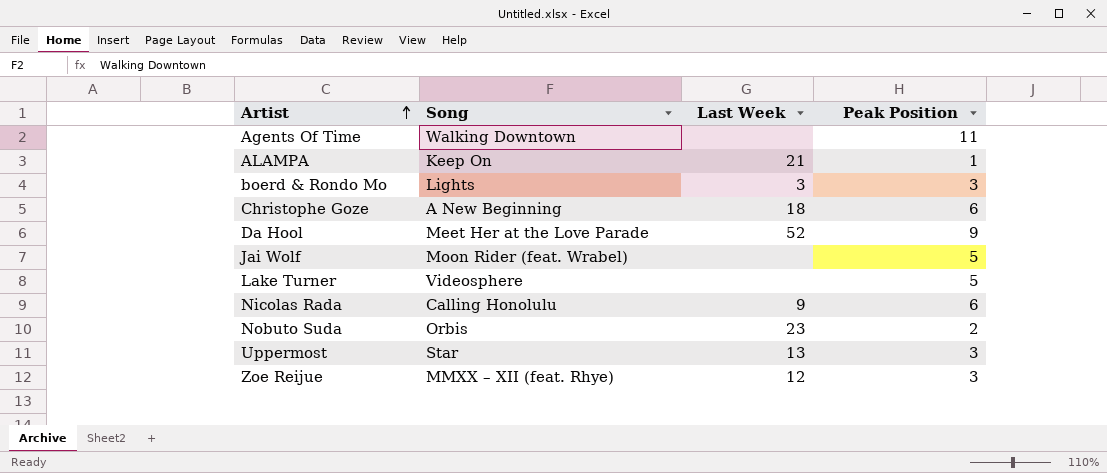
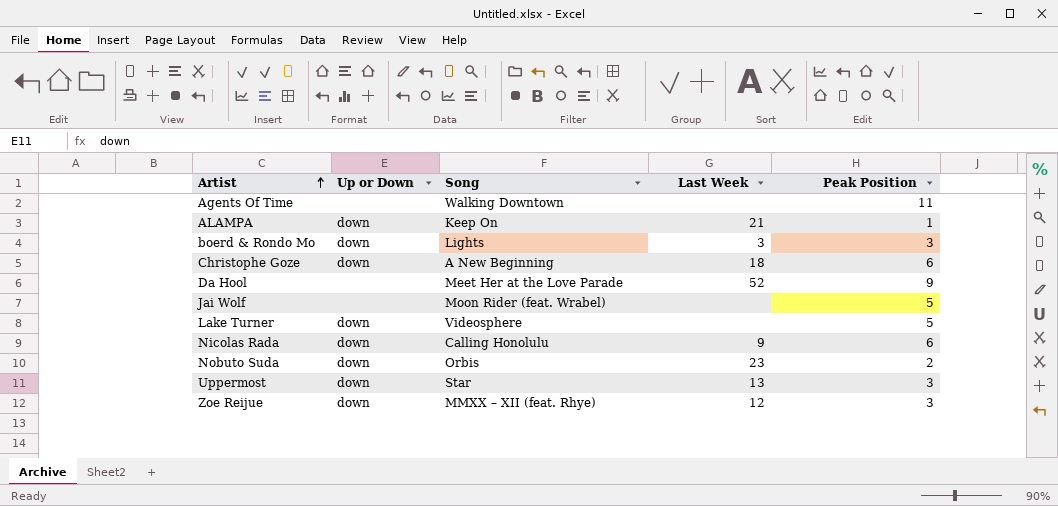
column Up or Down | position: none -> 2

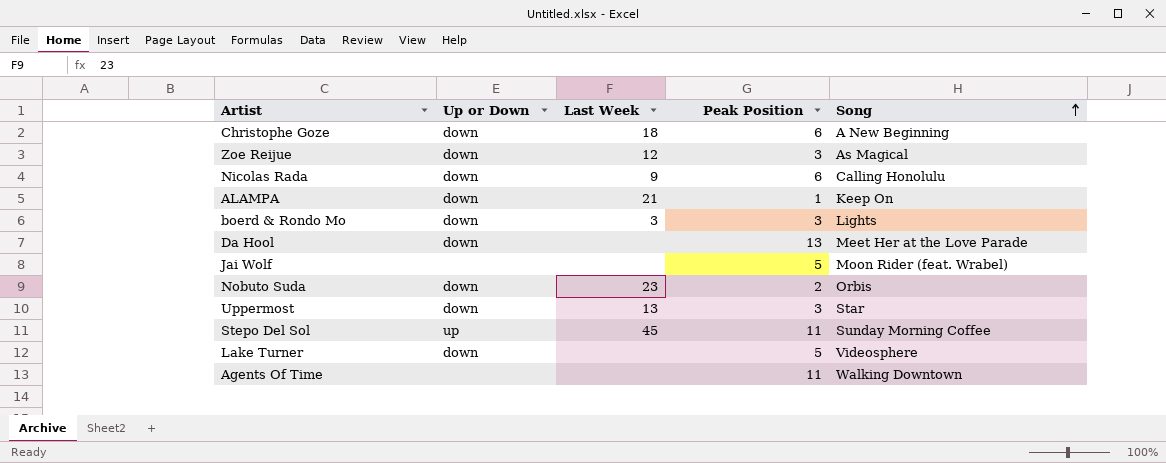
row order: Artist ascending -> Song ascending
column Song | position: 3 -> 5
Zoe Reijue | Song: MMXX – XII (feat. Rhye) -> As Magical
Da Hool | Up or Down: none -> down
Da Hool | Last Week: 52 -> none
Da Hool | Peak Position: 9 -> 13
row Stepo Del Sol: none -> up | 45 | 11 | Sunday Morning Coffee

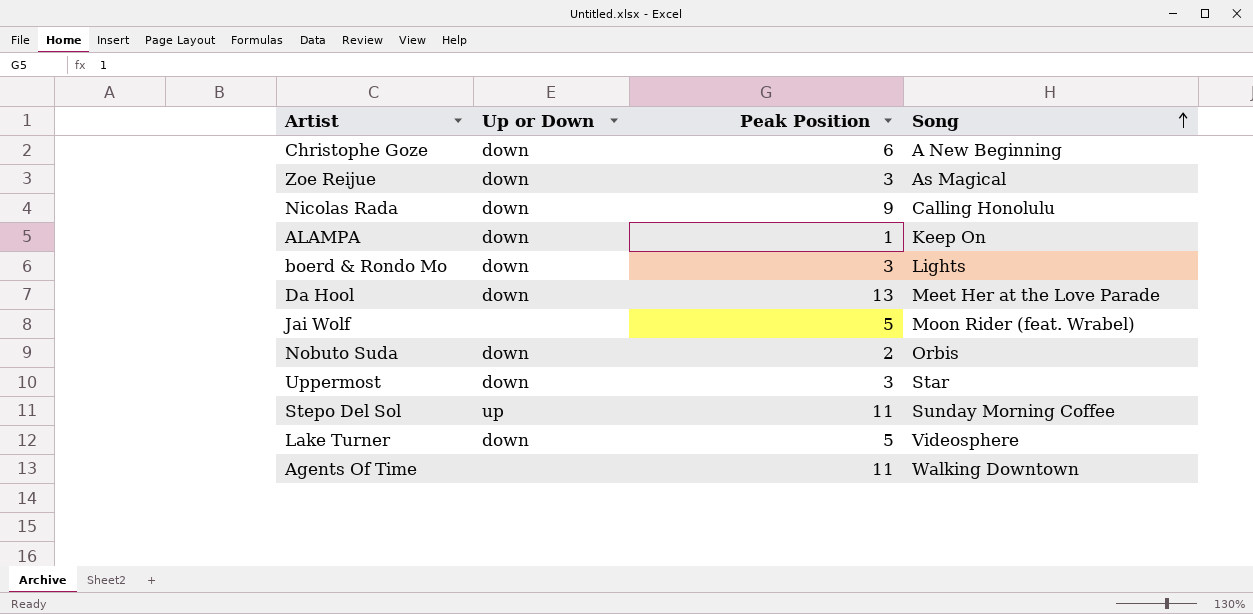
column Last Week | position: 3 -> none
Nicolas Rada | Peak Position: 6 -> 9

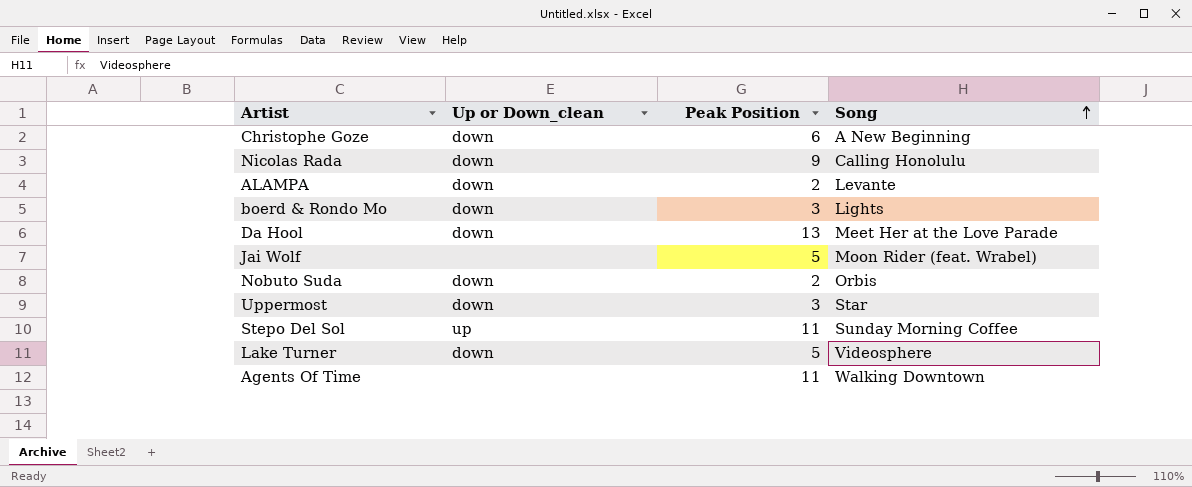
column name: Up or Down -> Up or Down_clean
row Zoe Reijue: down | 3 | As Magical -> none
ALAMPA | Peak Position: 1 -> 2
ALAMPA | Song: Keep On -> Levante

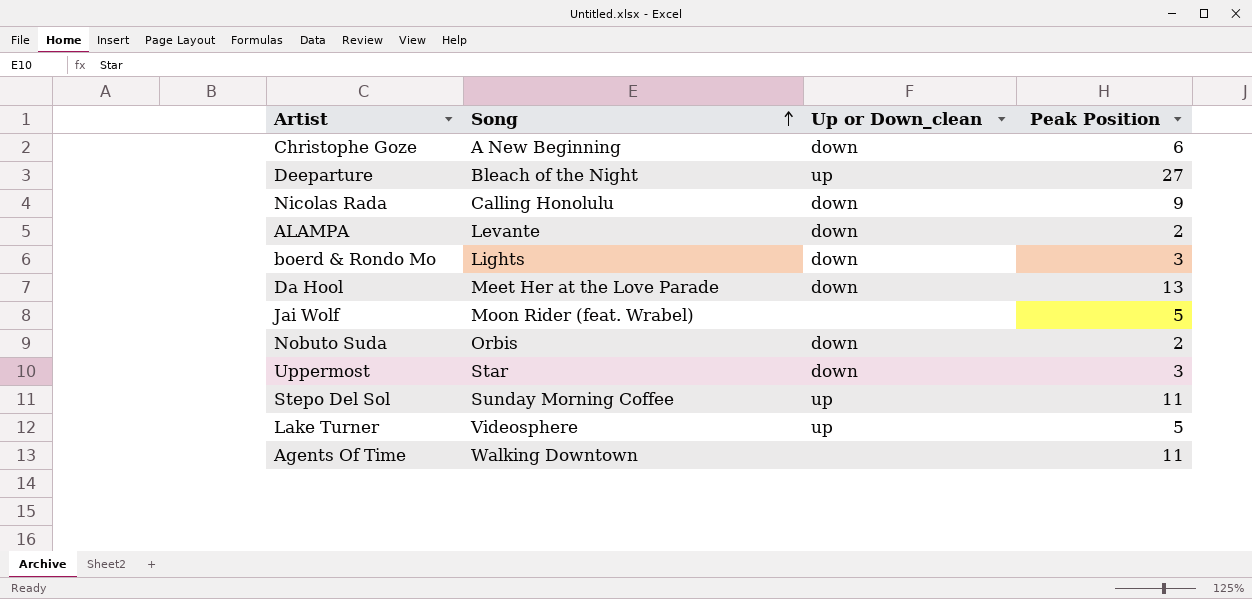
column Song | position: 4 -> 2
row Deeparture: none -> Bleach of the Night | up | 27
Lake Turner | Up or Down_clean: down -> up

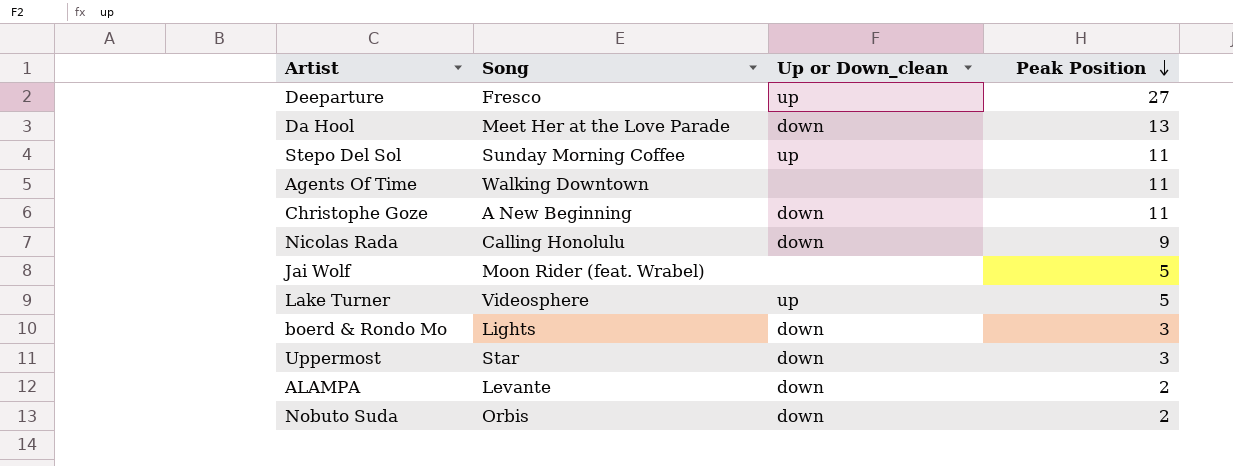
row order: Song ascending -> Peak Position descending
Deeparture | Song: Bleach of the Night -> Fresco
Christophe Goze | Peak Position: 6 -> 11

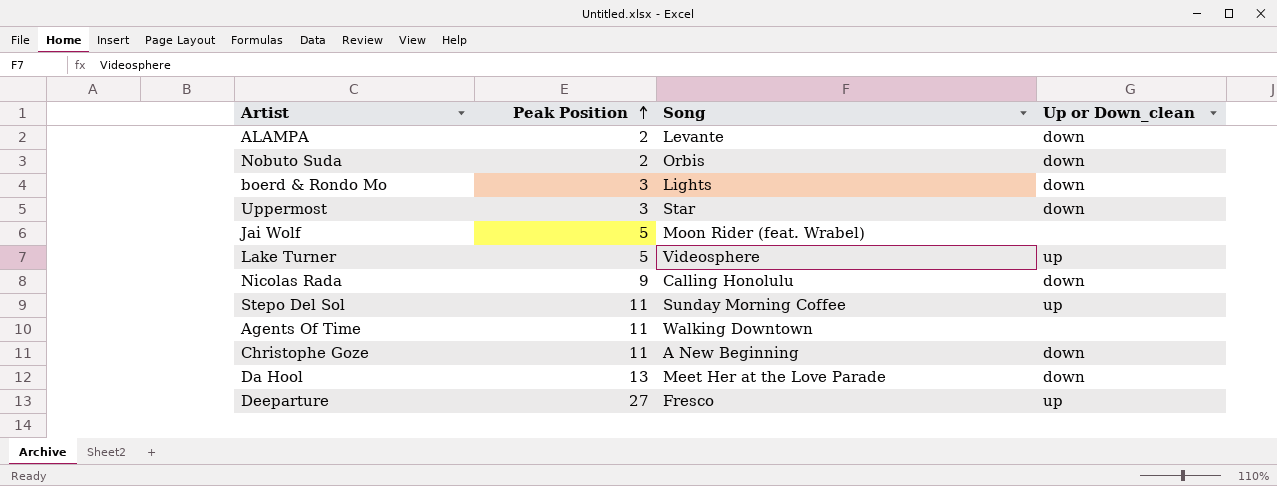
row order: Peak Position descending -> Peak Position ascending
column Peak Position | position: 4 -> 2

